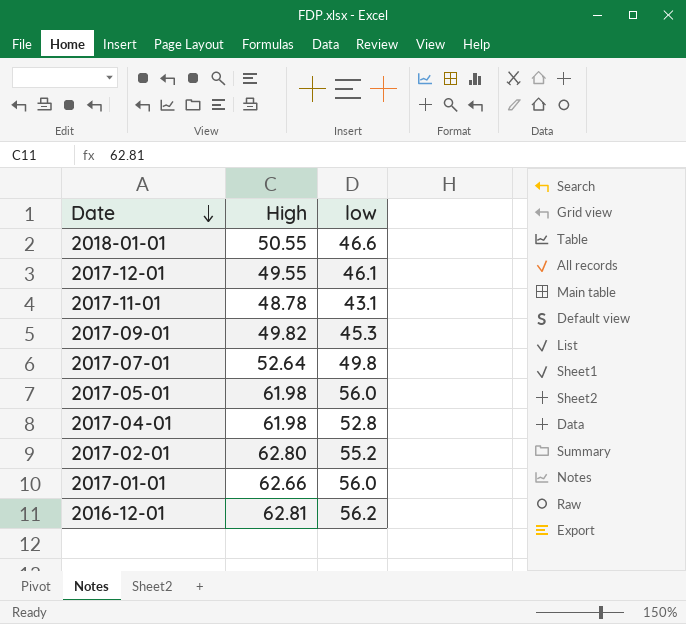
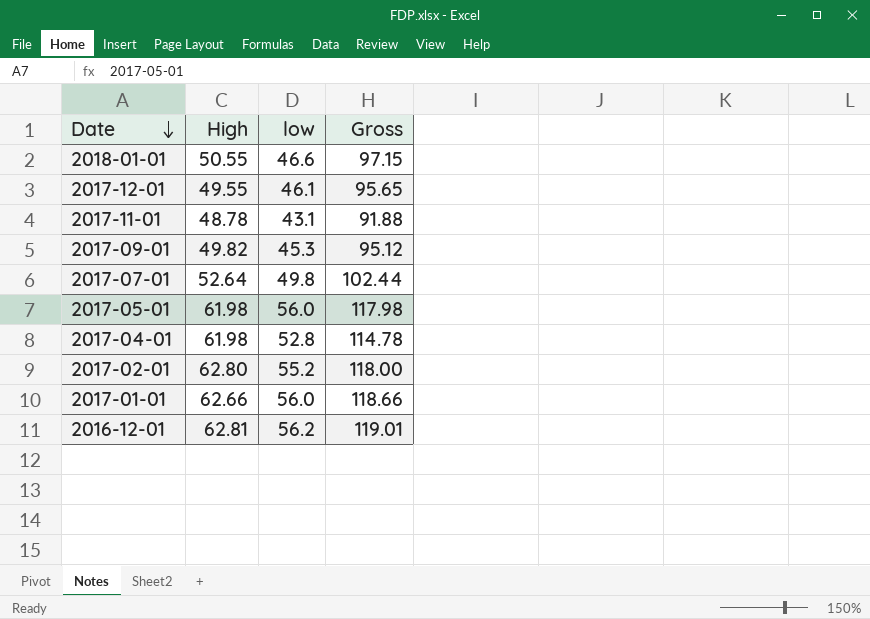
column Gross | formula: none -> [High] + [low]

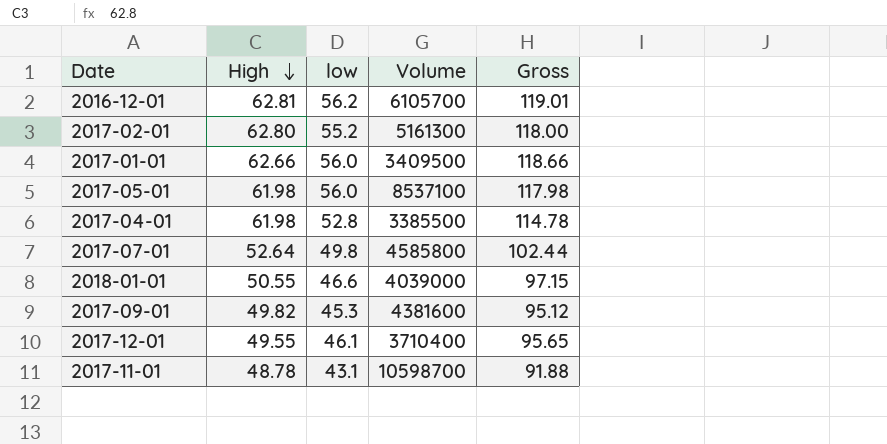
row order: Date descending -> High descending
column Volume | position: none -> 4

